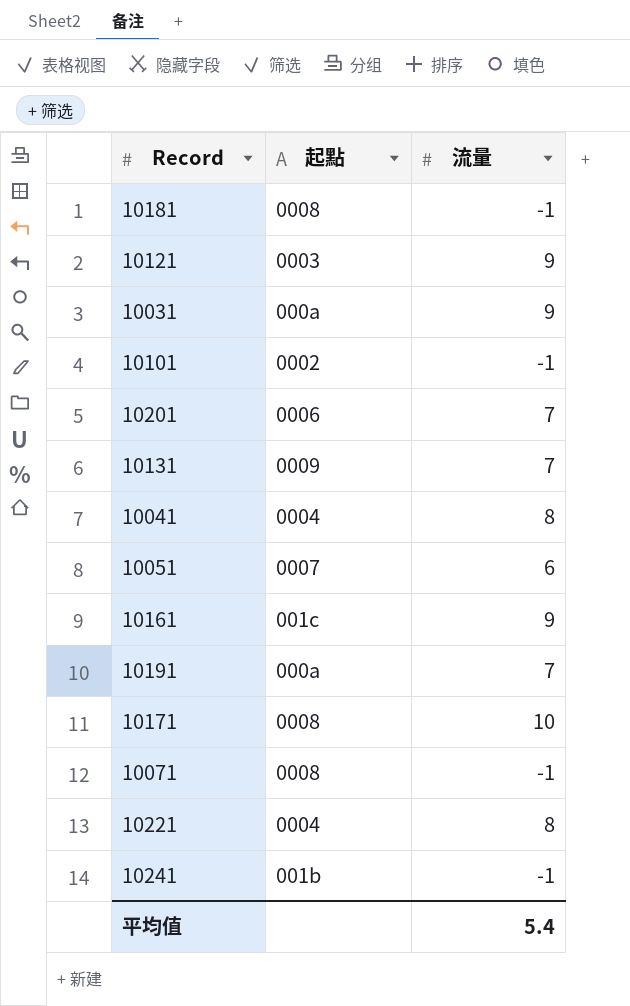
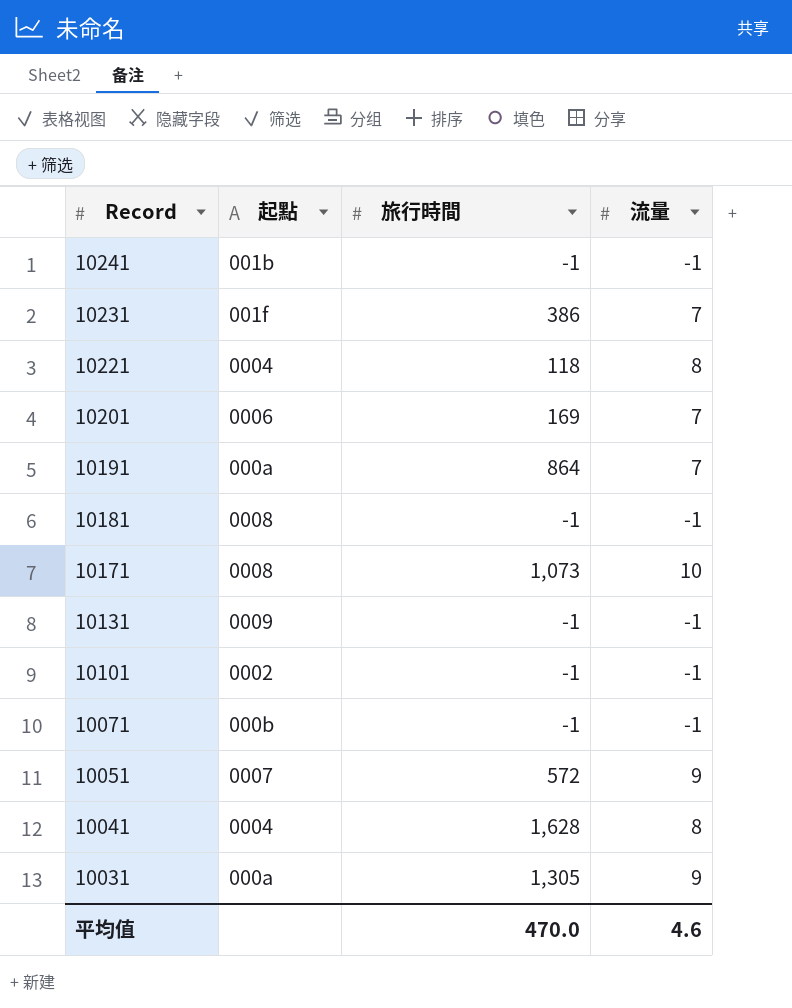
row order: none -> Record descending
column 旅行時間 | position: none -> 3
row 10121: 0003 | 9 -> none
row 10161: 001c | 9 -> none
row 10231: none -> 001f | 386 | 7
10131 | 流量: 7 -> -1
10071 | 起點: 0008 -> 000b
10051 | 流量: 6 -> 9
平均值 | 流量: 5.4 -> 4.6

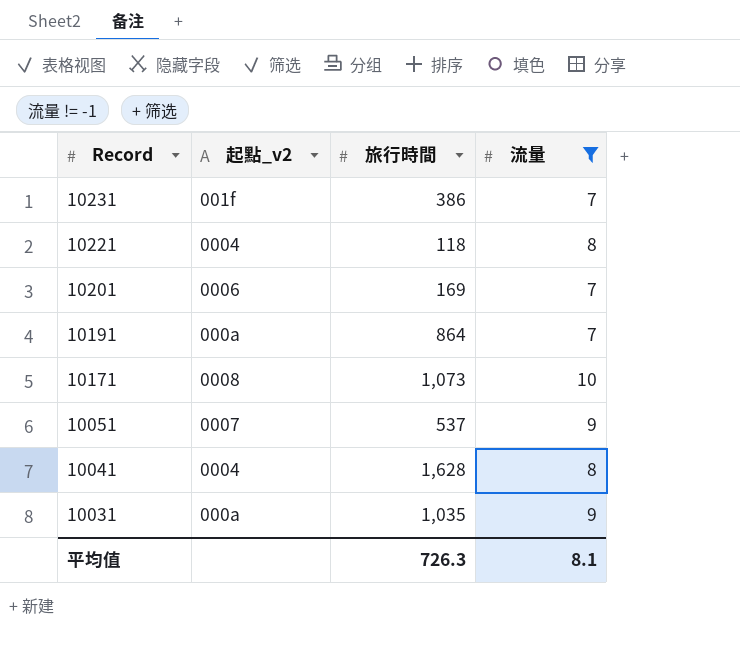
filter: none -> 流量 != -1
column name: 起點 -> 起點_v2
10051 | 旅行時間: 572 -> 537
10031 | 旅行時間: 1,305 -> 1,035
平均值 | 旅行時間: 470.0 -> 726.3
平均值 | 流量: 4.6 -> 8.1

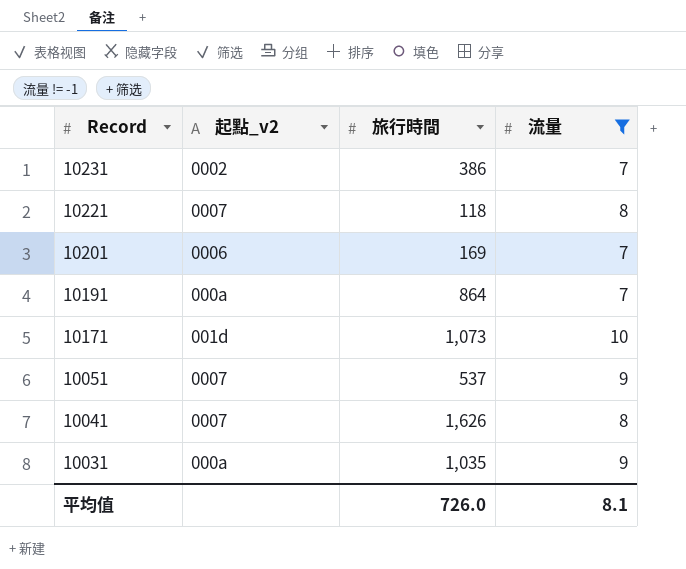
10231 | 起點_v2: 001f -> 0002
10221 | 起點_v2: 0004 -> 0007
10171 | 起點_v2: 0008 -> 001d
10041 | 起點_v2: 0004 -> 0007
10041 | 旅行時間: 1,628 -> 1,626
平均值 | 旅行時間: 726.3 -> 726.0

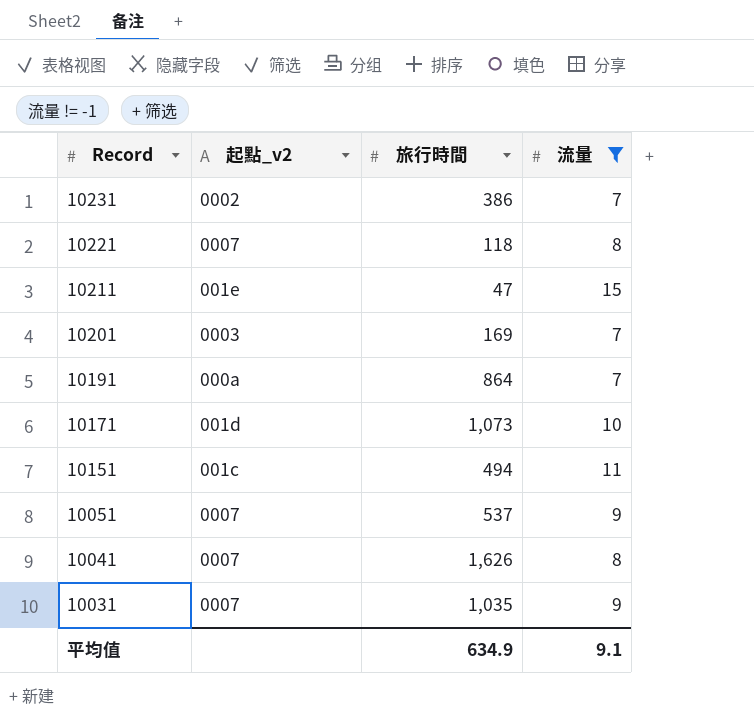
row 10211: none -> 001e | 47 | 15
10201 | 起點_v2: 0006 -> 0003
row 10151: none -> 001c | 494 | 11
10031 | 起點_v2: 000a -> 0007
平均值 | 旅行時間: 726.0 -> 634.9
平均值 | 流量: 8.1 -> 9.1

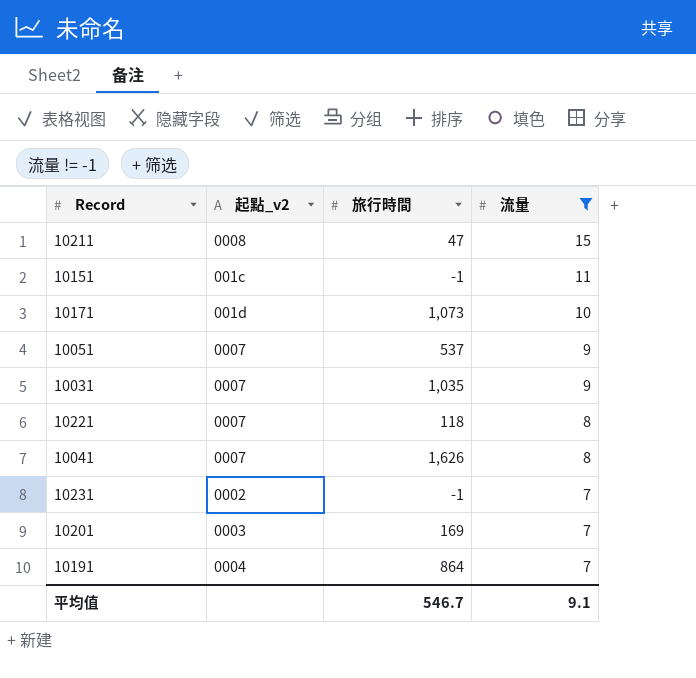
row order: Record descending -> 流量 descending
10211 | 起點_v2: 001e -> 0008
10151 | 旅行時間: 494 -> -1
10231 | 旅行時間: 386 -> -1
10191 | 起點_v2: 000a -> 0004
平均值 | 旅行時間: 634.9 -> 546.7

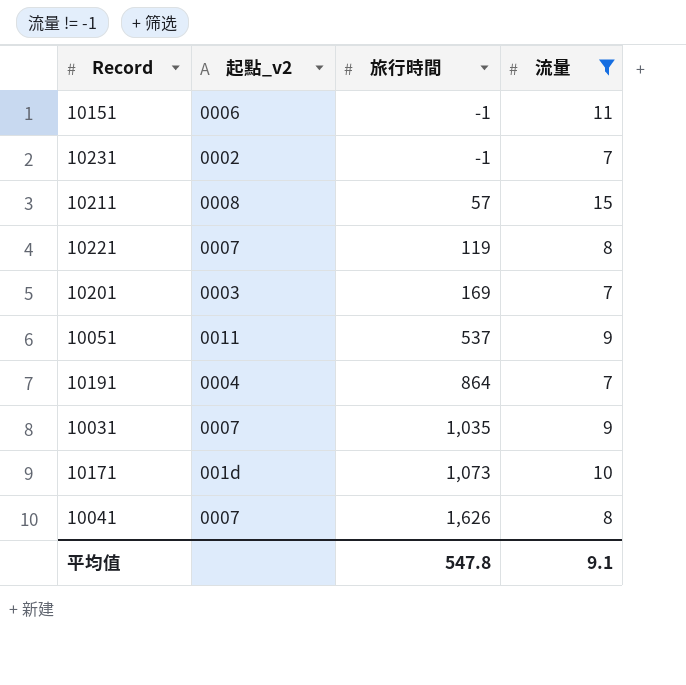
row order: 流量 descending -> 旅行時間 ascending
10151 | 起點_v2: 001c -> 0006
10211 | 旅行時間: 47 -> 57
10221 | 旅行時間: 118 -> 119
10051 | 起點_v2: 0007 -> 0011
平均值 | 旅行時間: 546.7 -> 547.8

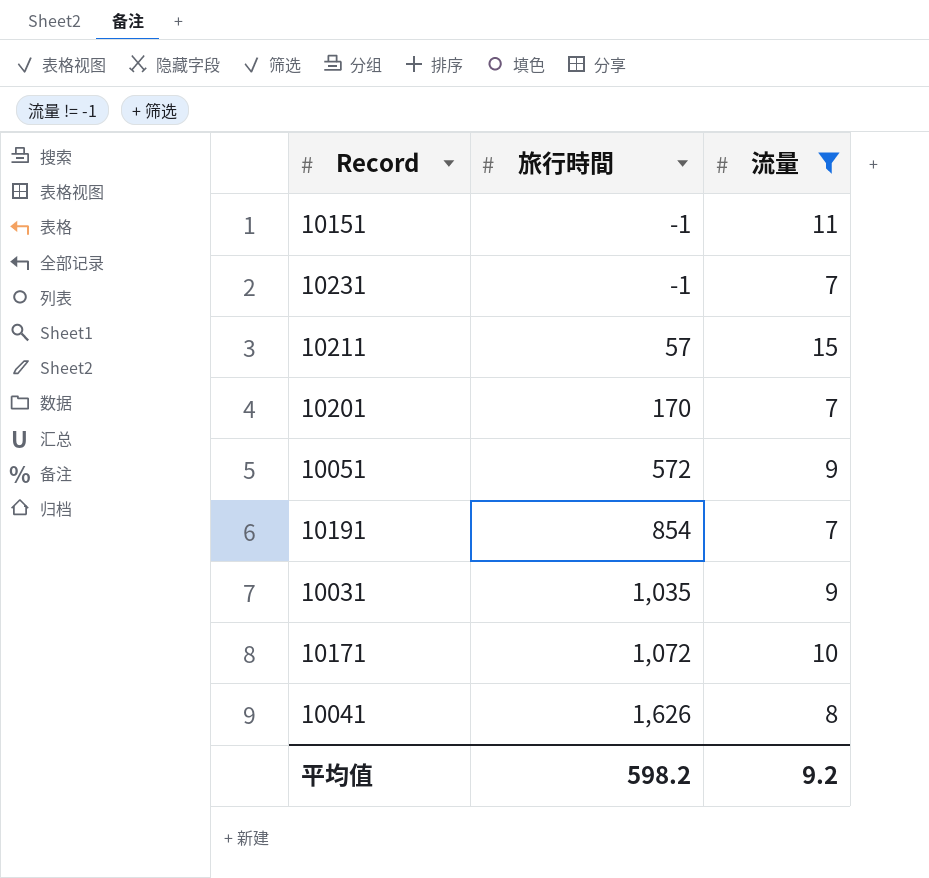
column 起點_v2 | position: 2 -> none
row 10221: 0007 | 119 | 8 -> none
10201 | 旅行時間: 169 -> 170
10051 | 旅行時間: 537 -> 572
10191 | 旅行時間: 864 -> 854
10171 | 旅行時間: 1,073 -> 1,072
平均值 | 旅行時間: 547.8 -> 598.2
平均值 | 流量: 9.1 -> 9.2

